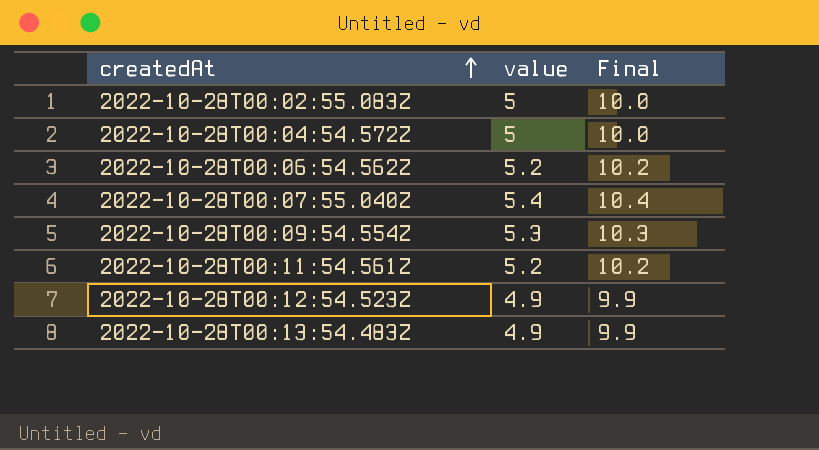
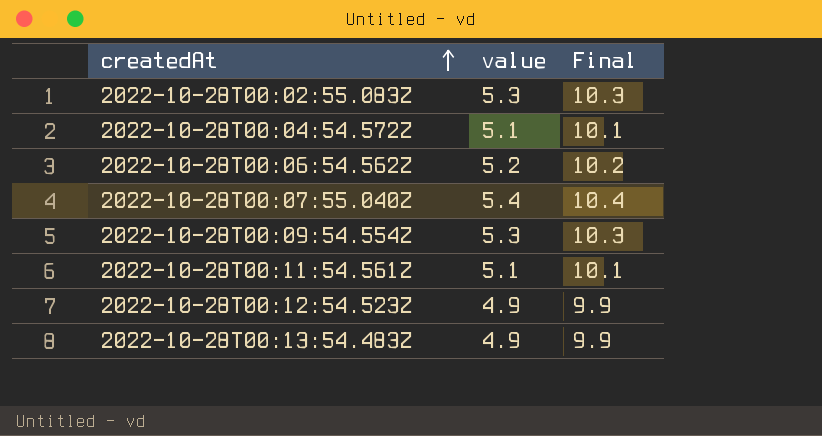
2022-10-28T00:02:55.083Z | value: 5 -> 5.3
2022-10-28T00:02:55.083Z | Final: 10.0 -> 10.3
2022-10-28T00:04:54.572Z | value: 5 -> 5.1
2022-10-28T00:04:54.572Z | Final: 10.0 -> 10.1
2022-10-28T00:11:54.561Z | value: 5.2 -> 5.1
2022-10-28T00:11:54.561Z | Final: 10.2 -> 10.1

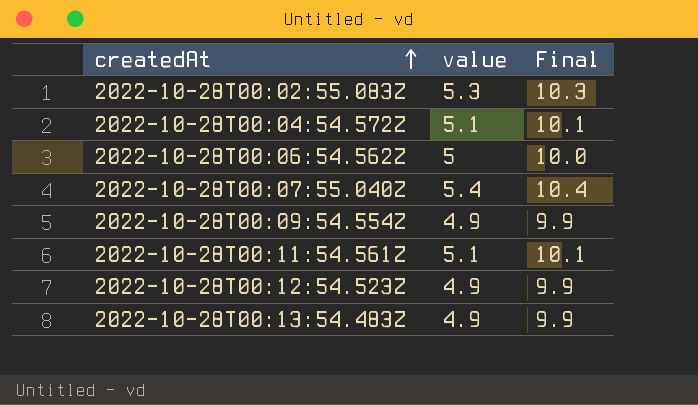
2022-10-28T00:06:54.562Z | value: 5.2 -> 5
2022-10-28T00:06:54.562Z | Final: 10.2 -> 10.0
2022-10-28T00:09:54.554Z | value: 5.3 -> 4.9
2022-10-28T00:09:54.554Z | Final: 10.3 -> 9.9

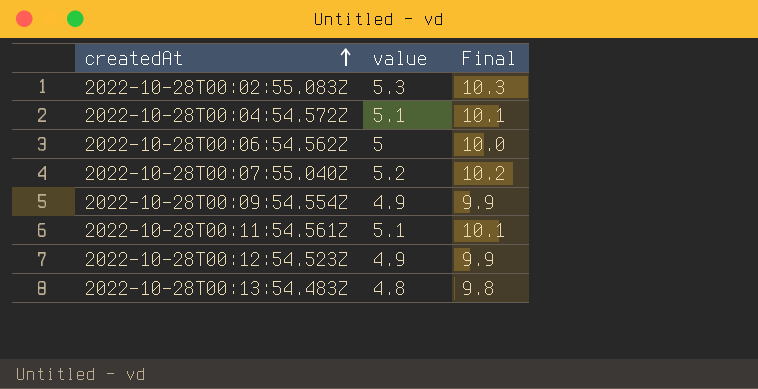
2022-10-28T00:07:55.040Z | value: 5.4 -> 5.2
2022-10-28T00:07:55.040Z | Final: 10.4 -> 10.2
2022-10-28T00:13:54.483Z | value: 4.9 -> 4.8
2022-10-28T00:13:54.483Z | Final: 9.9 -> 9.8

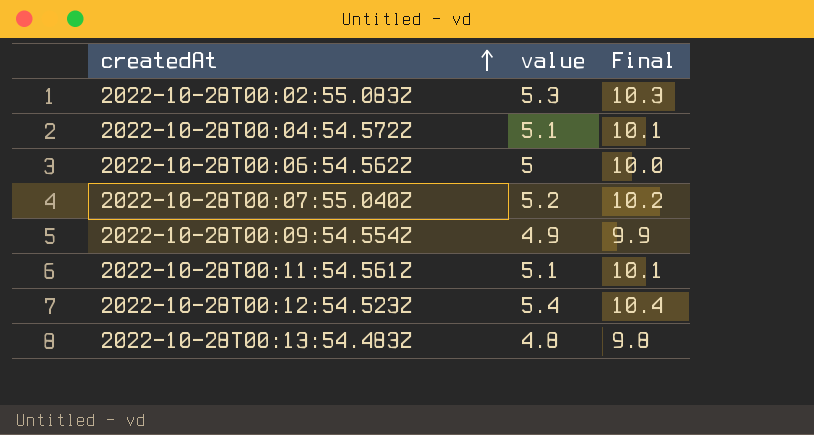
2022-10-28T00:12:54.523Z | value: 4.9 -> 5.4
2022-10-28T00:12:54.523Z | Final: 9.9 -> 10.4

